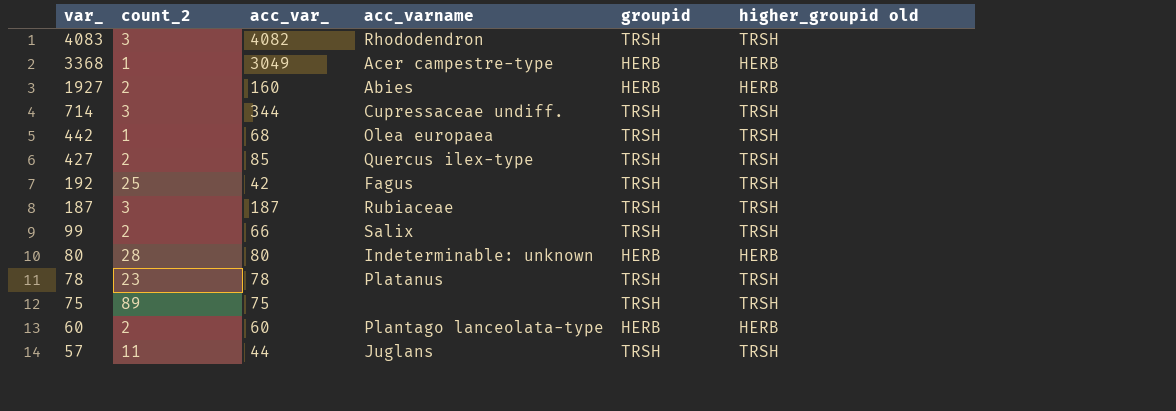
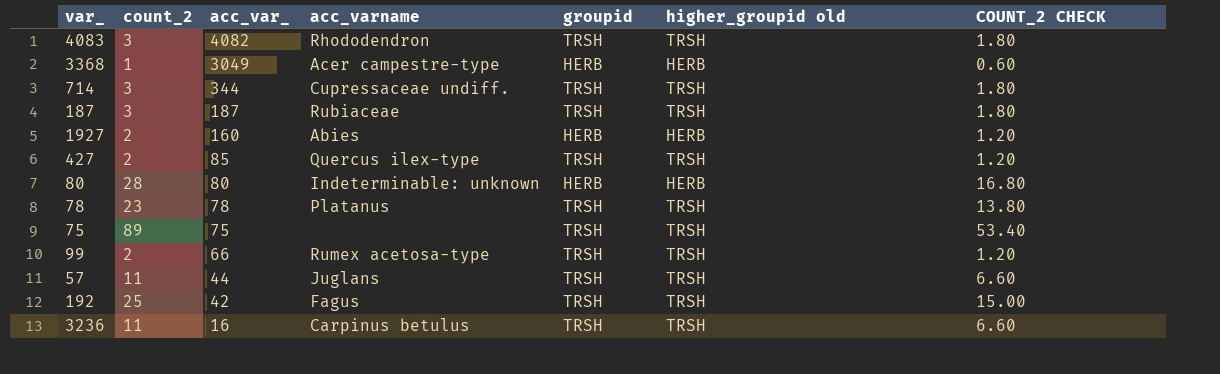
row order: var_ descending -> acc_var_ descending
column COUNT_2 CHECK | formula: none -> [count_2] * 0.6
row 442: 1 | 68 | Olea europaea | TRSH | TRSH -> none
row 60: 2 | 60 | Plantago lanceolata-type | HERB | HERB -> none
99 | acc_varname: Salix -> Rumex acetosa-type
row 3236: none -> 11 | 16 | Carpinus betulus | TRSH | TRSH | 6.60

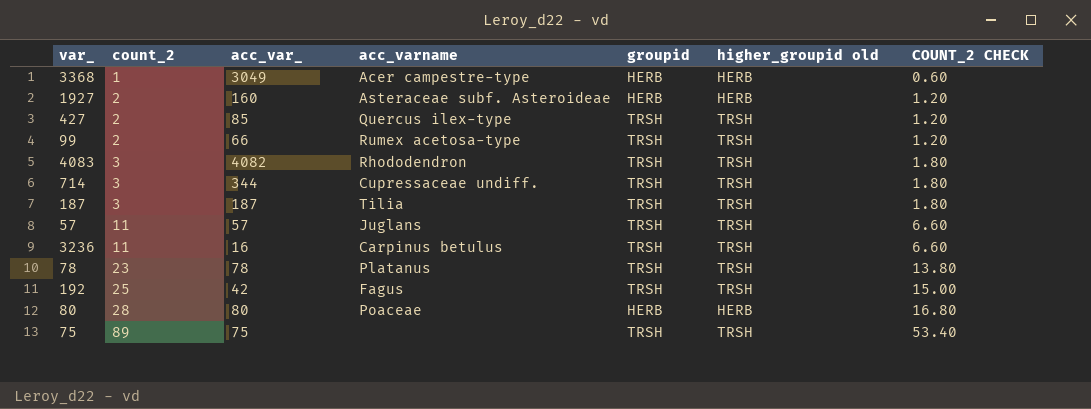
row order: acc_var_ descending -> count_2 ascending
1927 | acc_varname: Abies -> Asteraceae subf. Asteroideae
187 | acc_varname: Rubiaceae -> Tilia
57 | acc_var_: 44 -> 57
80 | acc_varname: Indeterminable: unknown -> Poaceae

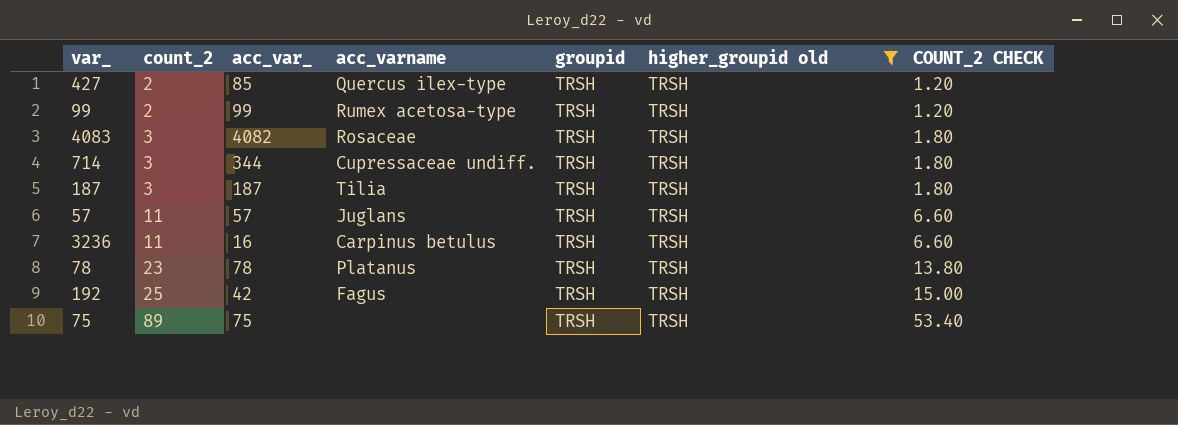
filter: none -> higher_groupid old = TRSH
99 | acc_var_: 66 -> 99
4083 | acc_varname: Rhododendron -> Rosaceae

